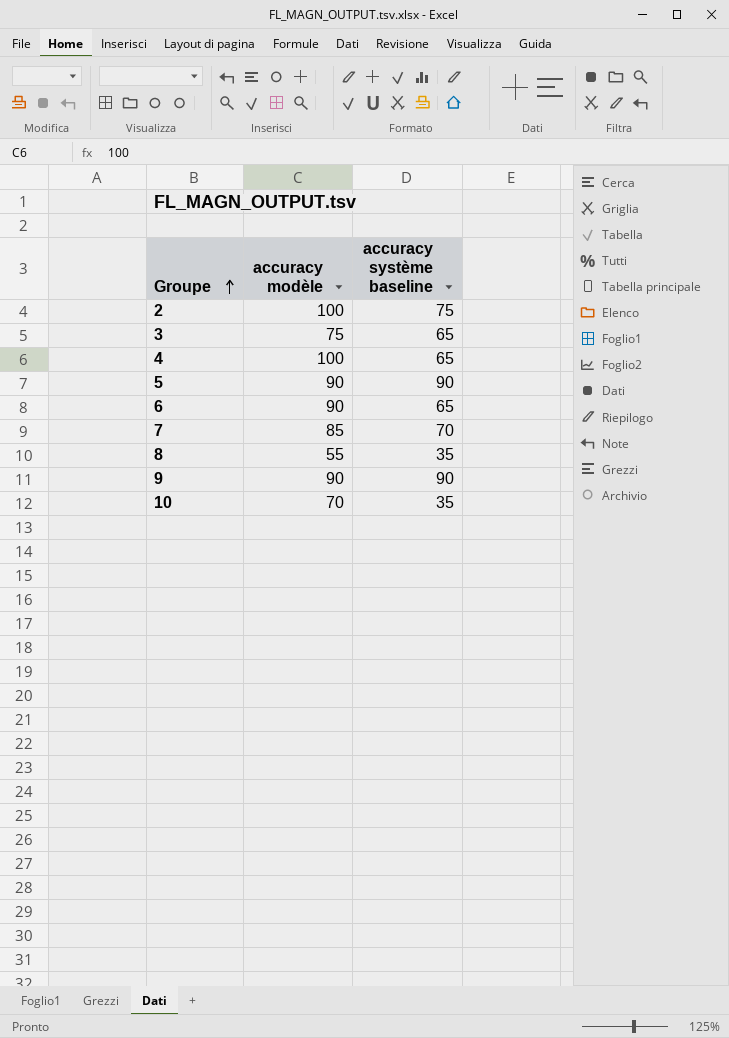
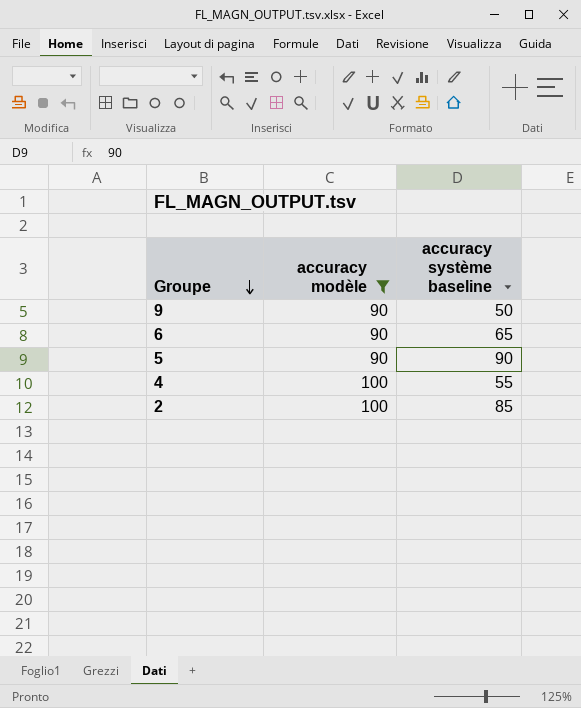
filter: none -> accuracy modèle >= 90
row order: Groupe ascending -> Groupe descending
9 | accuracy système baseline: 90 -> 50
4 | accuracy système baseline: 65 -> 55
2 | accuracy système baseline: 75 -> 85

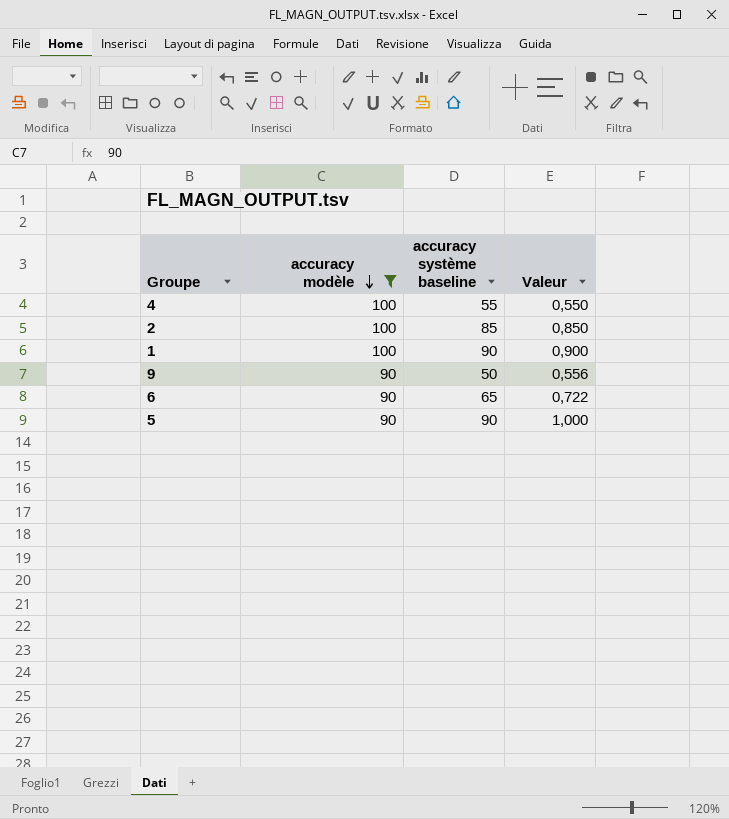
row order: Groupe descending -> accuracy modèle descending
column Valeur | formula: none -> [accuracy système baseline] / [accuracy modèle]
row 1: none -> 100 | 90 | 0,900

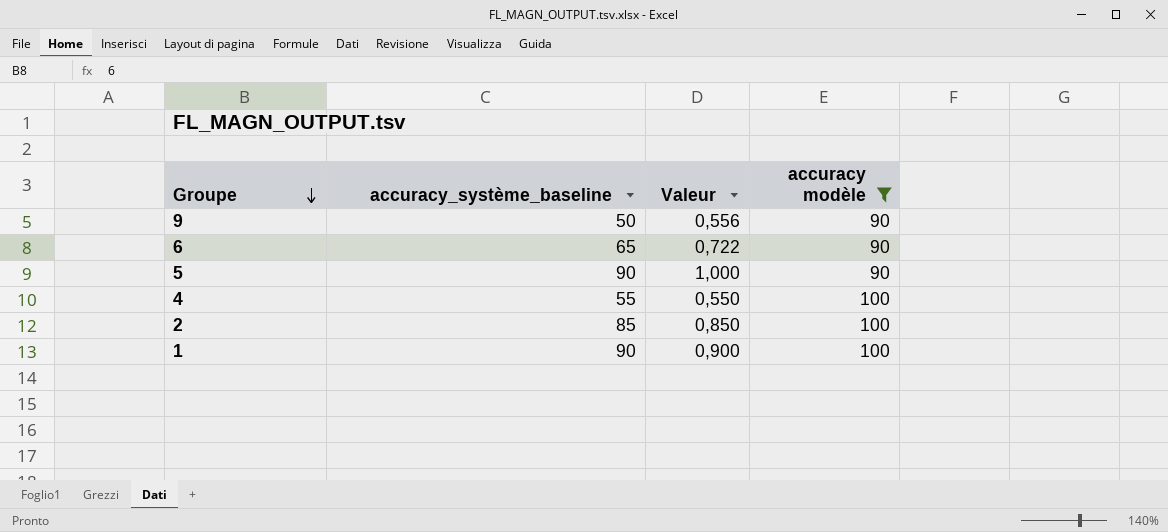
row order: accuracy modèle descending -> Groupe descending
column name: accuracy système baseline -> accuracy_système_baseline
column accuracy modèle | position: 2 -> 4

